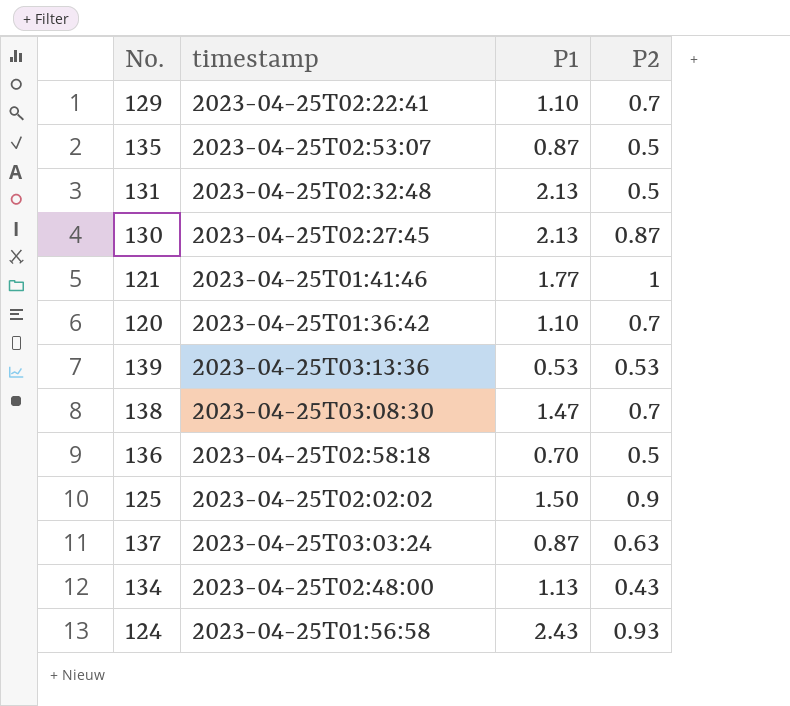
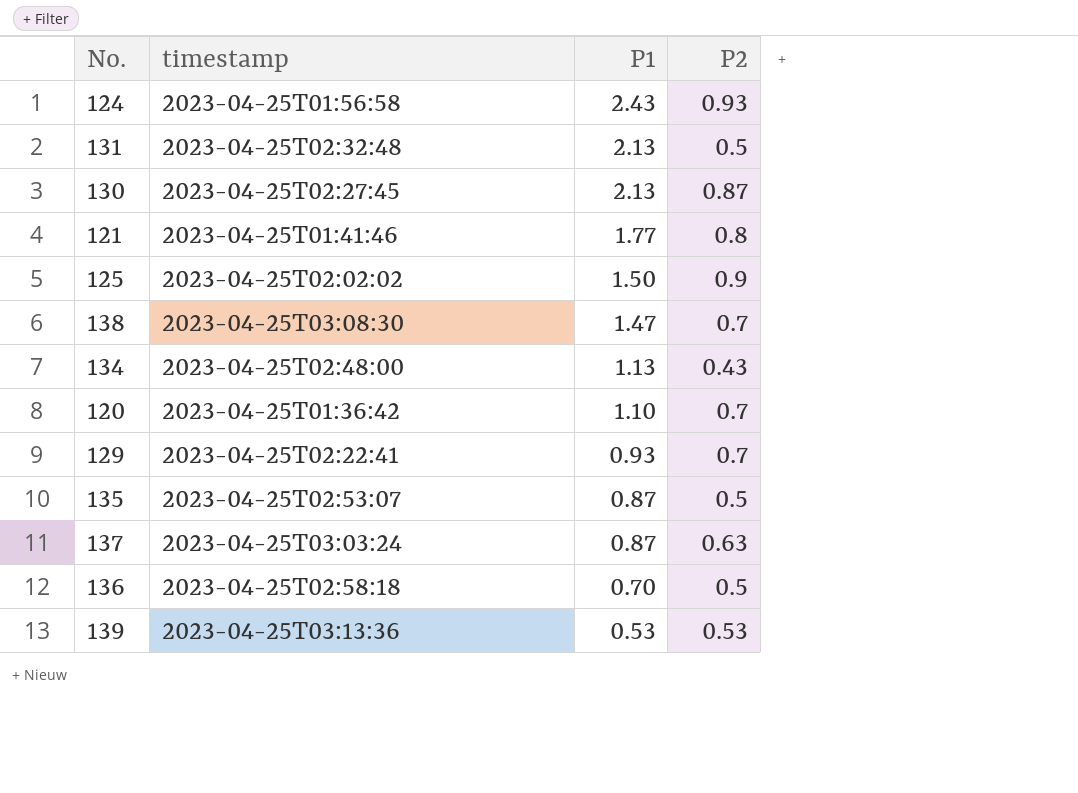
row order: none -> P1 descending
121 | P2: 1 -> 0.8
129 | P1: 1.10 -> 0.93

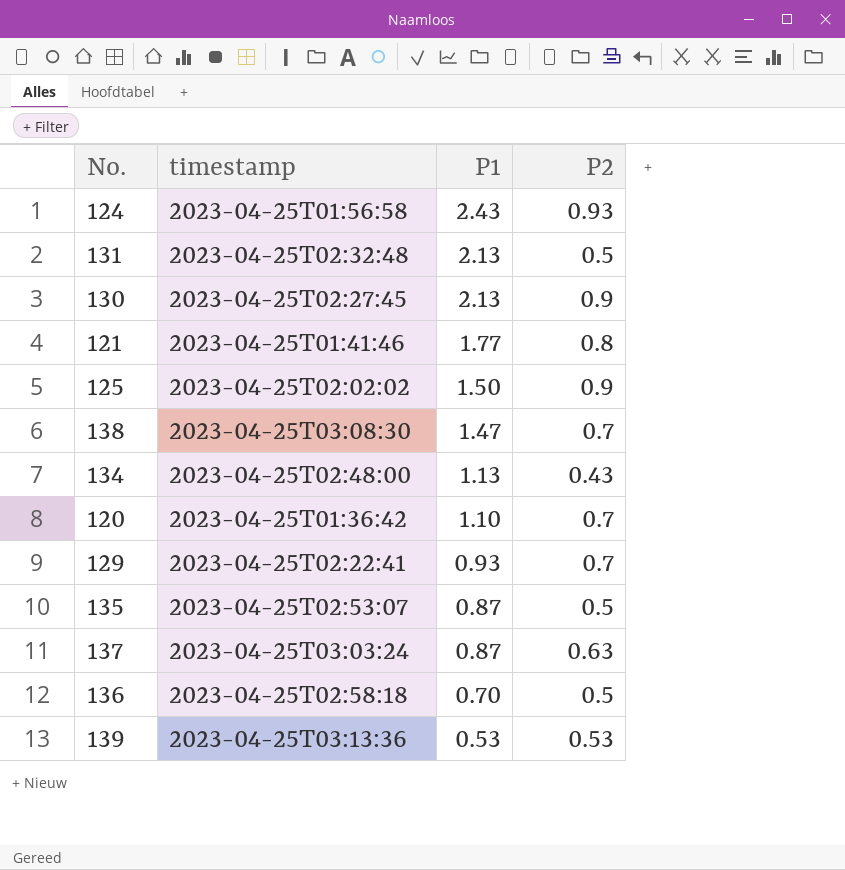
130 | P2: 0.87 -> 0.9

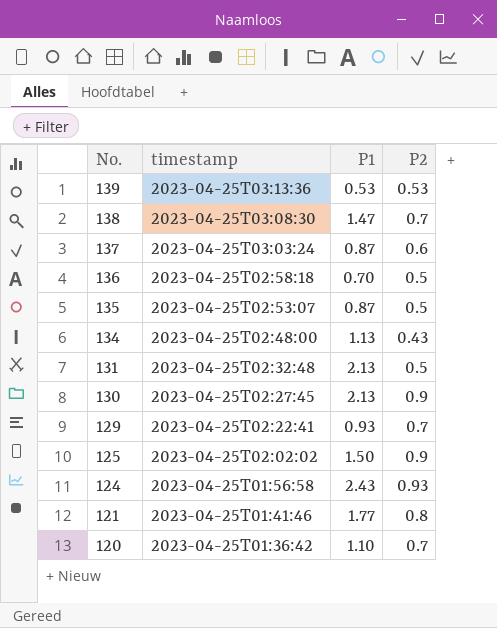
row order: P1 descending -> No. descending
137 | P2: 0.63 -> 0.6

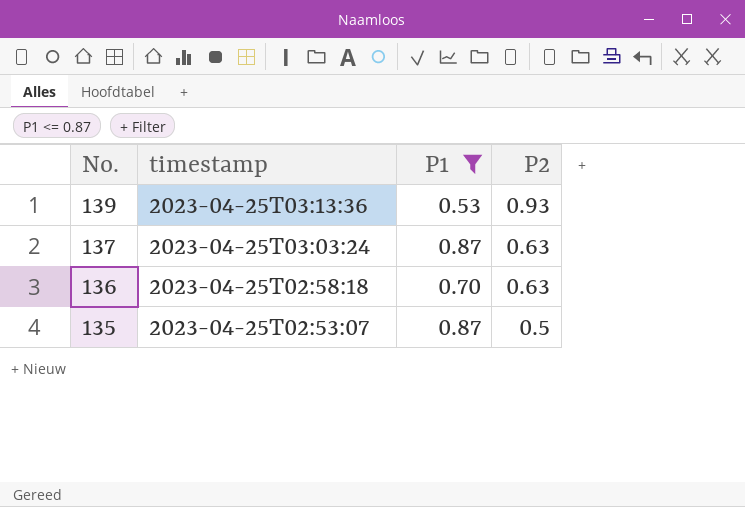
filter: none -> P1 <= 0.87
139 | P2: 0.53 -> 0.93
137 | P2: 0.6 -> 0.63
136 | P2: 0.5 -> 0.63

